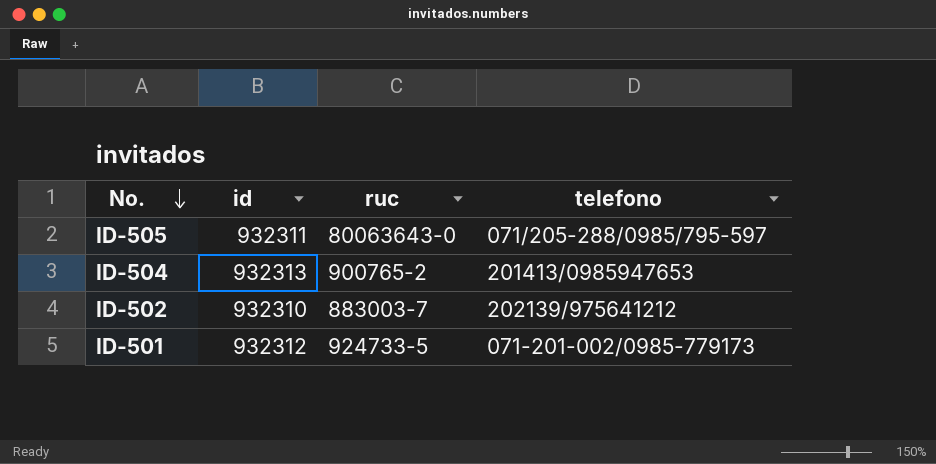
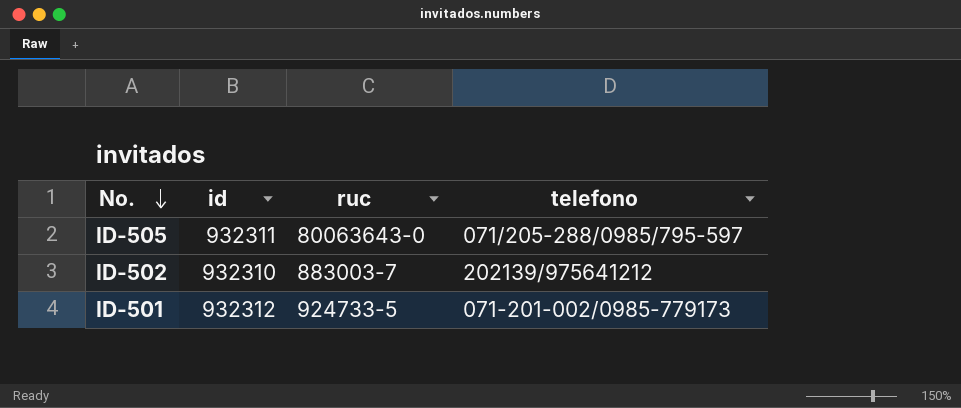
row ID-504: 932313 | 900765-2 | 201413/0985947653 -> none

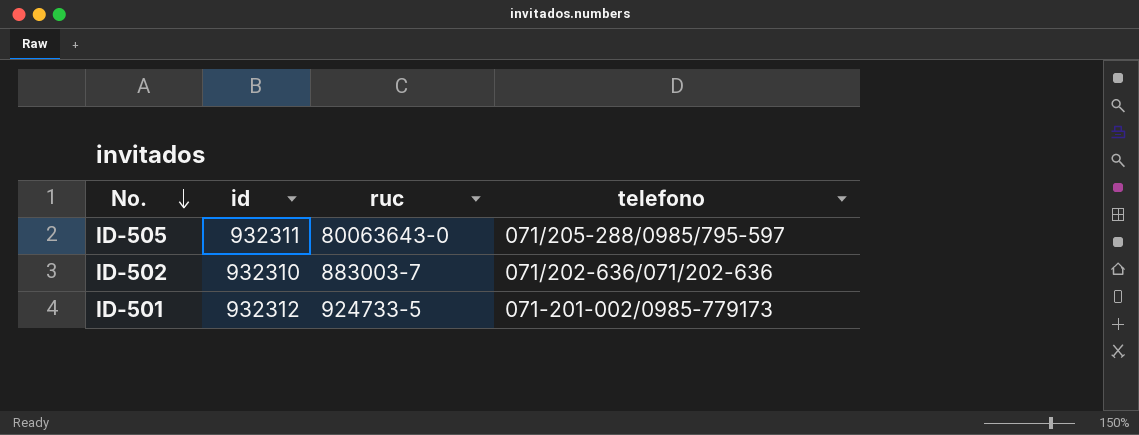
ID-502 | telefono: 202139/975641212 -> 071/202-636/071/202-636

